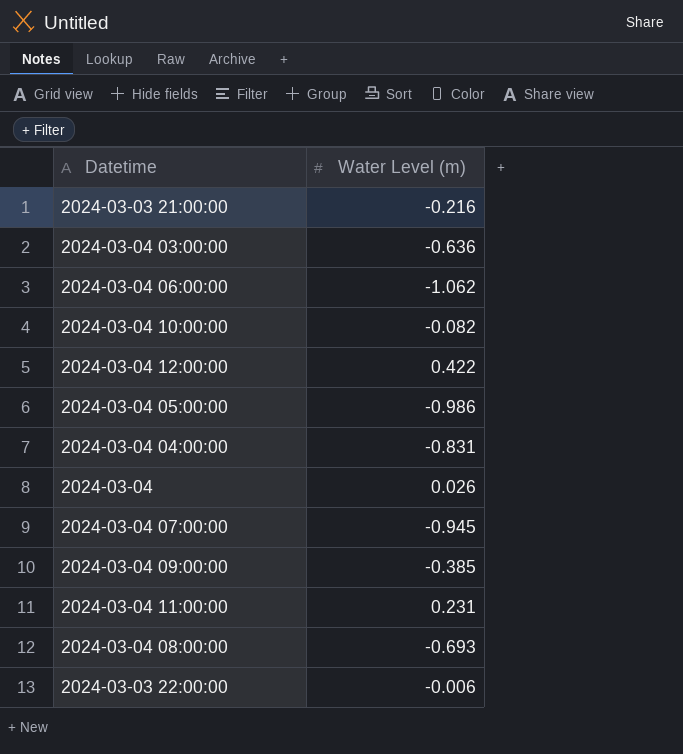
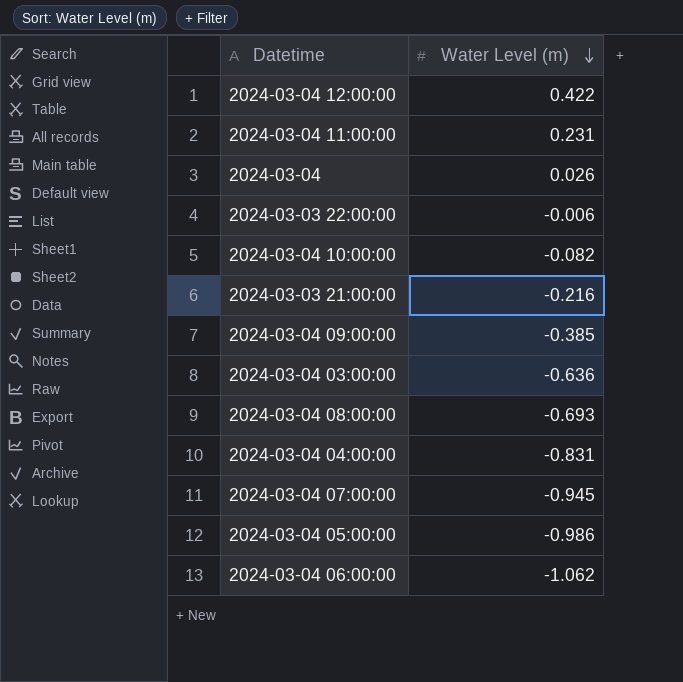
row order: none -> Water Level (m) descending

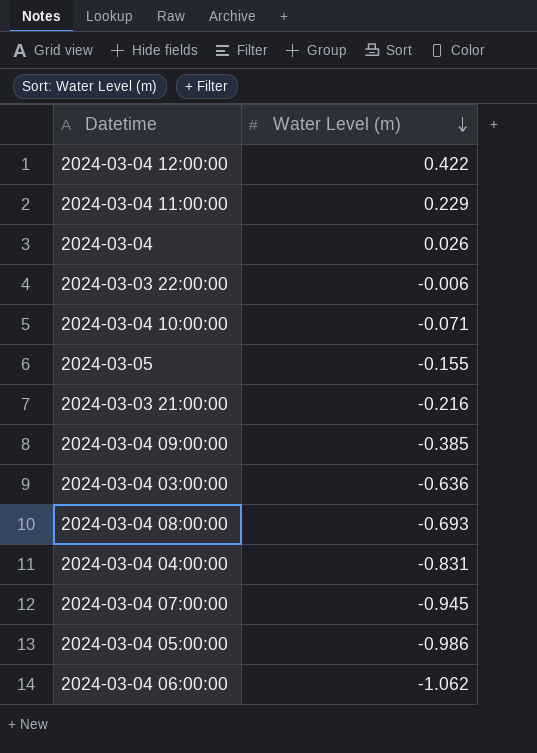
2024-03-04 11:00:00 | Water Level (m): 0.231 -> 0.229
2024-03-04 10:00:00 | Water Level (m): -0.082 -> -0.071
row 2024-03-05: none -> -0.155

